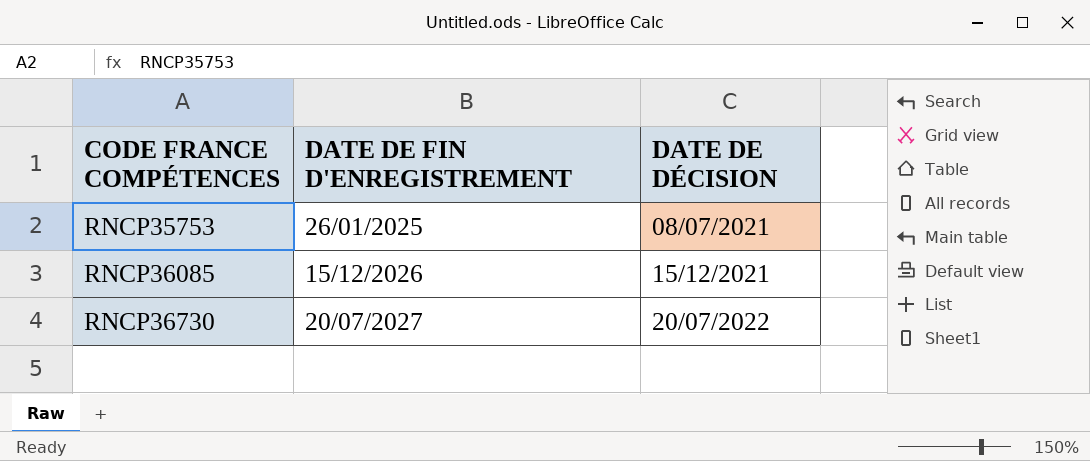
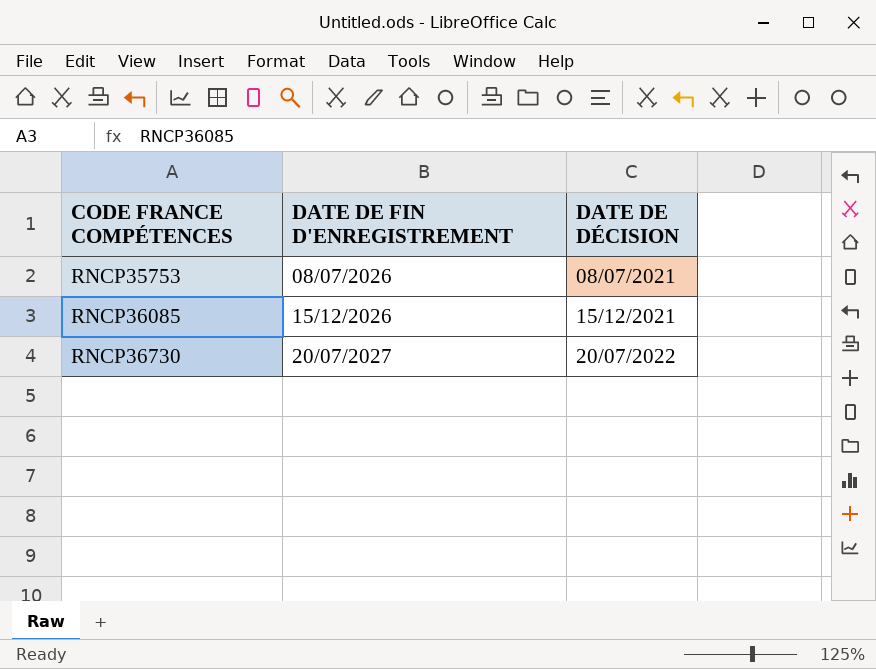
RNCP35753 | DATE DE FIN D'ENREGISTREMENT: 26/01/2025 -> 08/07/2026

